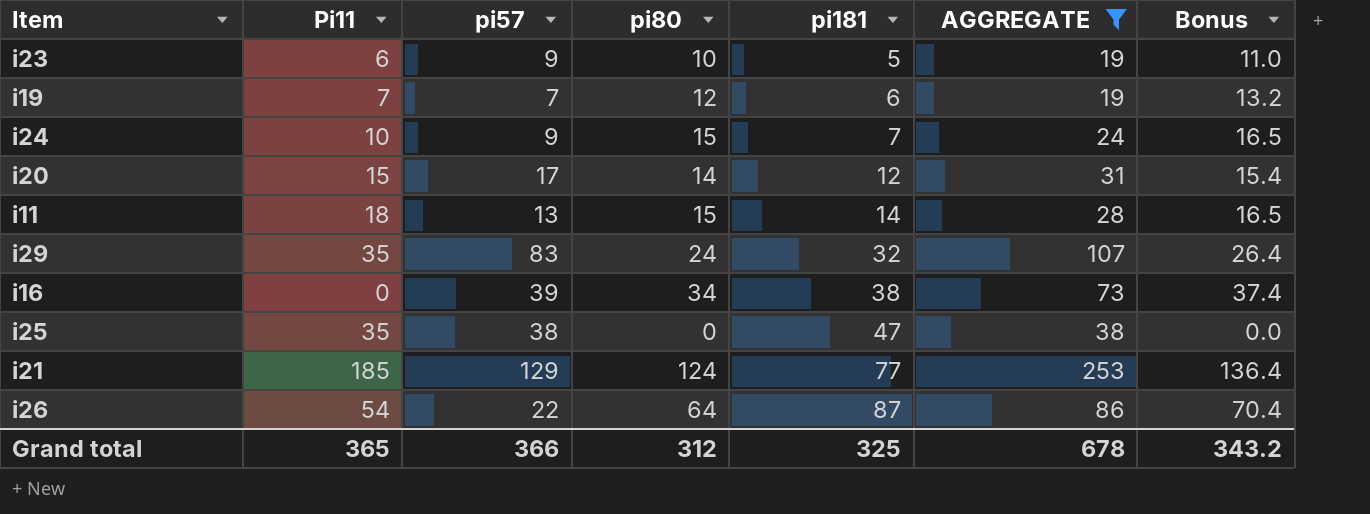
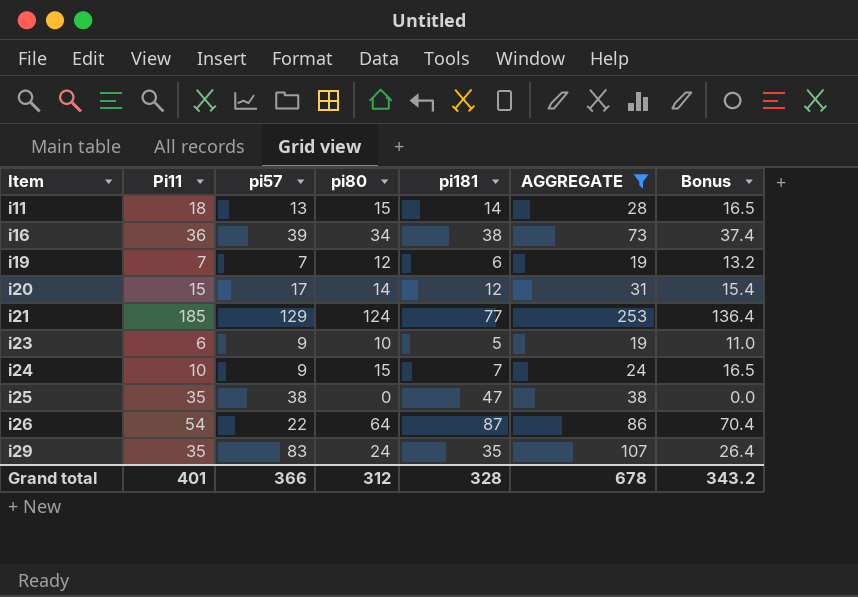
row order: pi181 ascending -> Item ascending
i16 | Pi11: 0 -> 36
i29 | pi181: 32 -> 35
Grand total | Pi11: 365 -> 401
Grand total | pi181: 325 -> 328

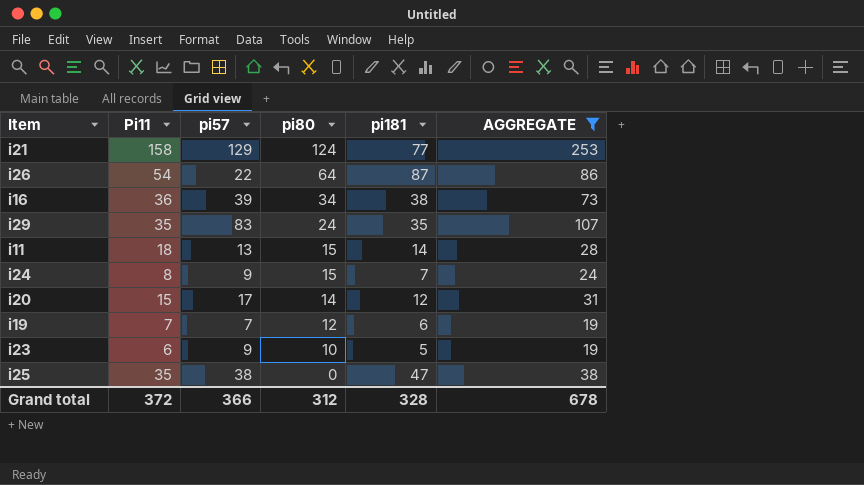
row order: Item ascending -> pi80 descending
column Bonus | formula: [pi80] * 1.1 -> none
i21 | Pi11: 185 -> 158
i24 | Pi11: 10 -> 8
Grand total | Pi11: 401 -> 372

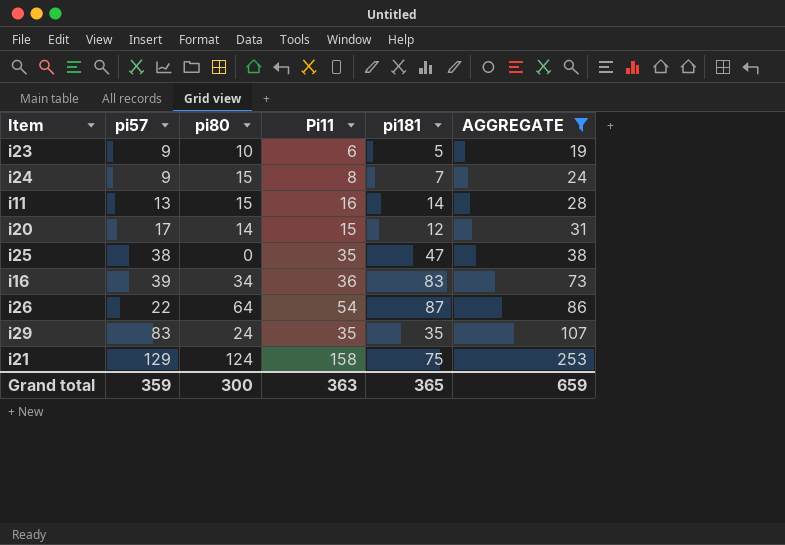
row order: pi80 descending -> AGGREGATE ascending
column Pi11 | position: 2 -> 4
row i19: 7 | 7 | 12 | 6 | 19 -> none
i11 | Pi11: 18 -> 16
i16 | pi181: 38 -> 83
i21 | pi181: 77 -> 75
Grand total | pi57: 366 -> 359
Grand total | pi80: 312 -> 300
Grand total | Pi11: 372 -> 363
Grand total | pi181: 328 -> 365
Grand total | AGGREGATE: 678 -> 659

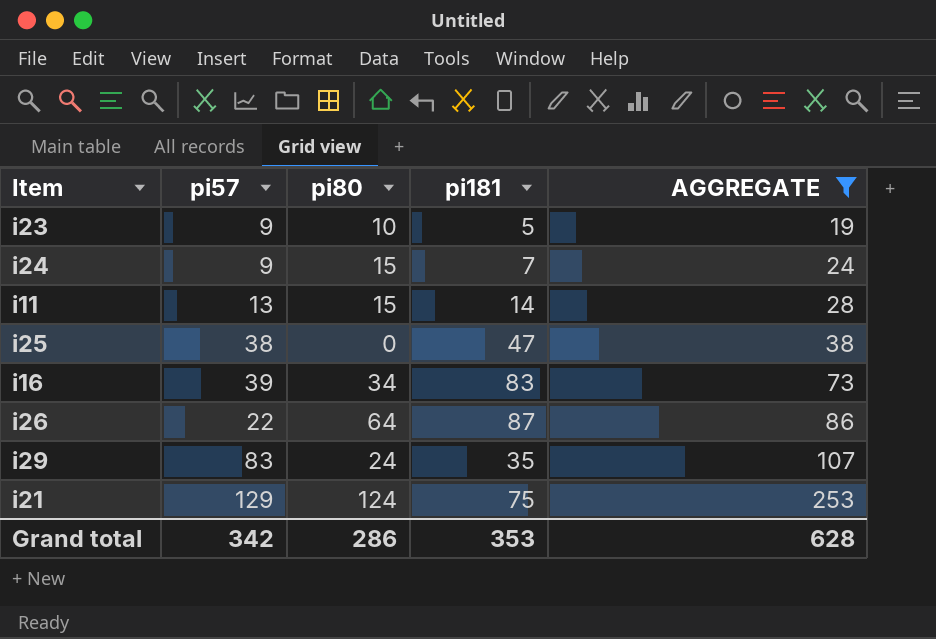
column Pi11 | position: 4 -> none
row i20: 17 | 14 | 15 | 12 | 31 -> none
Grand total | pi57: 359 -> 342
Grand total | pi80: 300 -> 286
Grand total | pi181: 365 -> 353
Grand total | AGGREGATE: 659 -> 628

